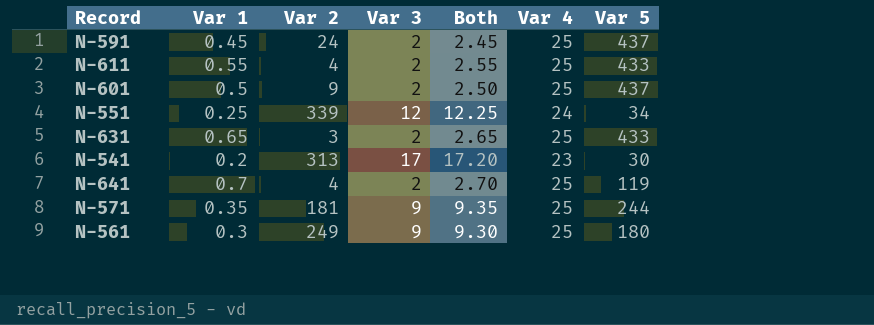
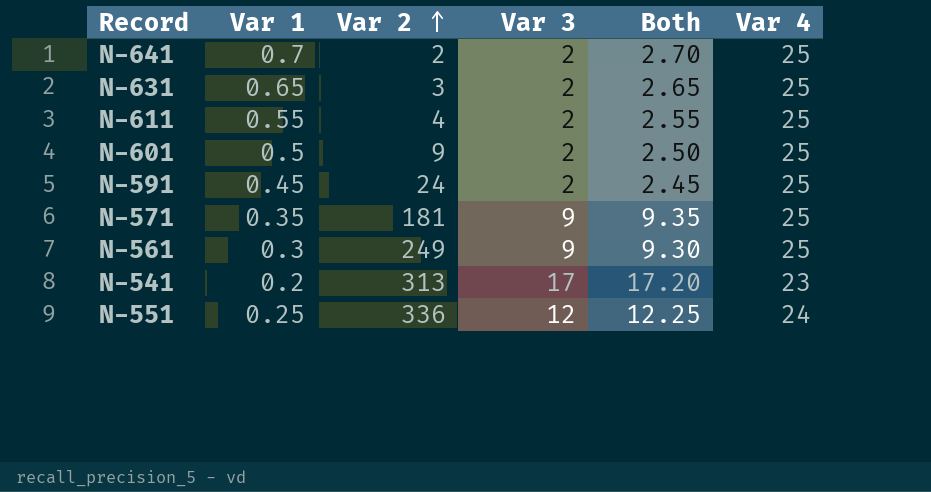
row order: none -> Var 2 ascending
column Var 5 | position: 7 -> none
N-641 | Var 2: 4 -> 2
N-551 | Var 2: 339 -> 336

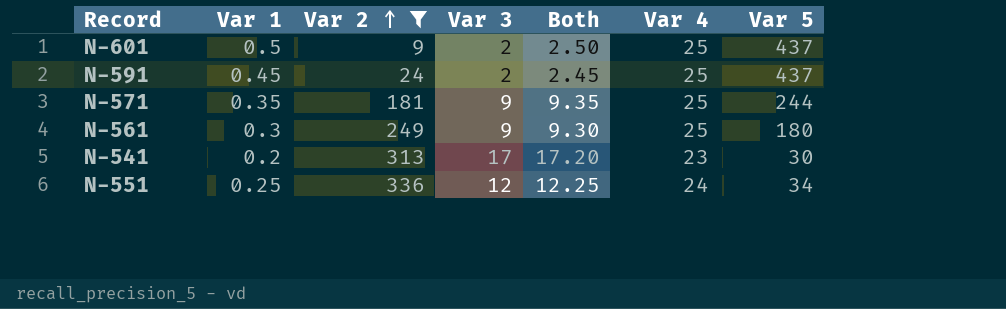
filter: none -> Var 2 >= 9
column Var 5 | position: none -> 7

